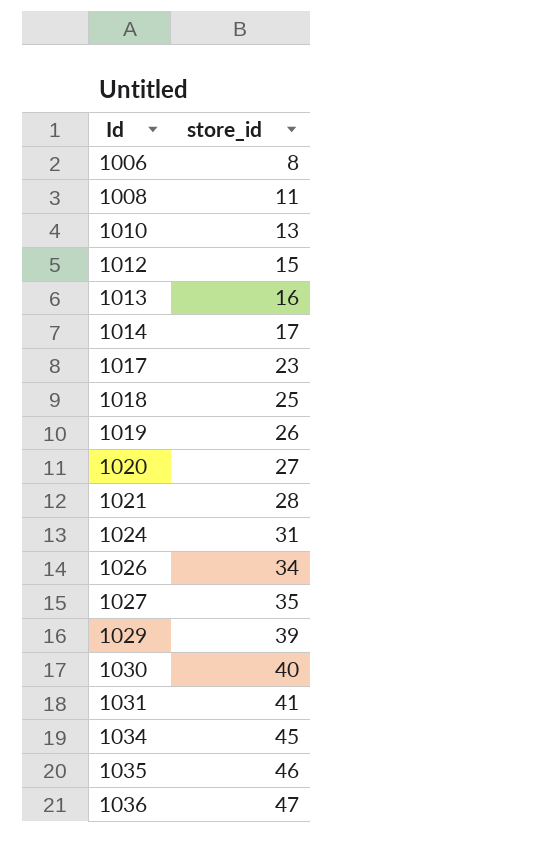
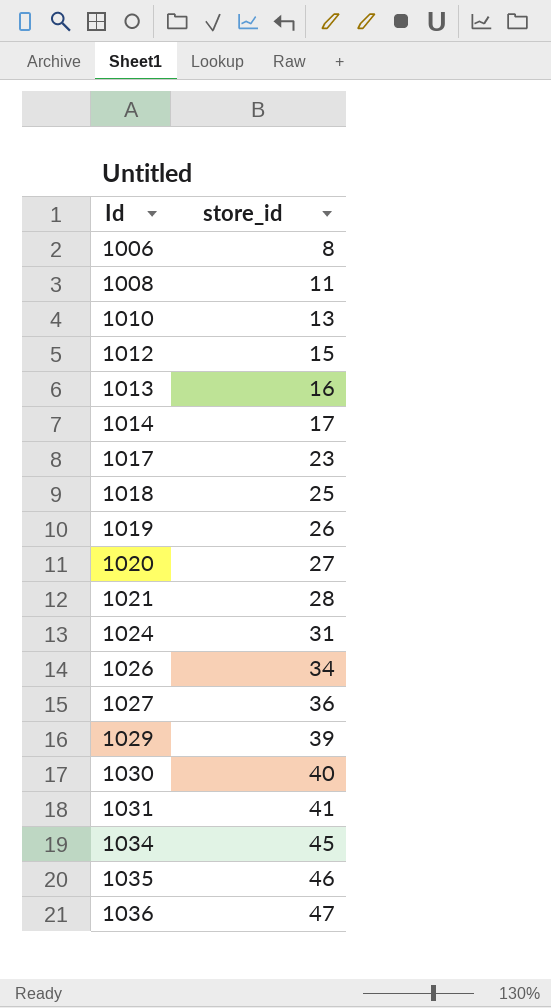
1027 | store_id: 35 -> 36

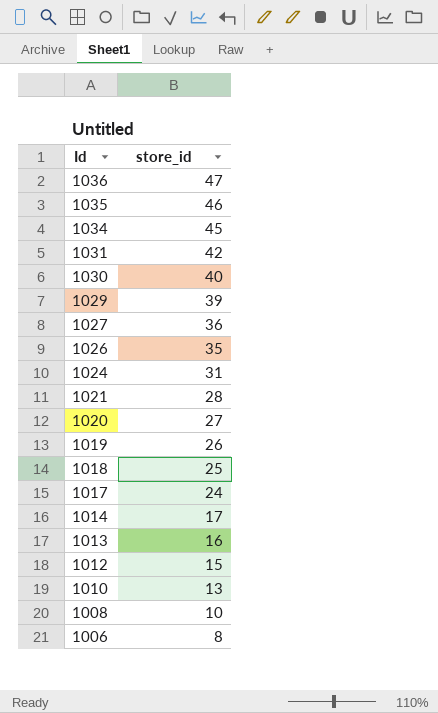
row order: Id ascending -> Id descending
1031 | store_id: 41 -> 42
1026 | store_id: 34 -> 35
1017 | store_id: 23 -> 24
1008 | store_id: 11 -> 10

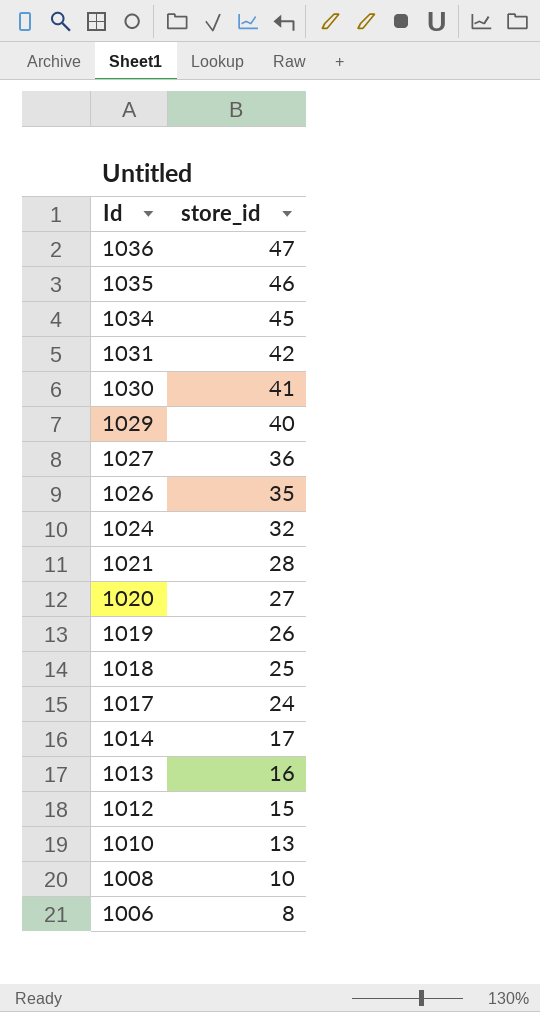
1030 | store_id: 40 -> 41
1029 | store_id: 39 -> 40
1024 | store_id: 31 -> 32

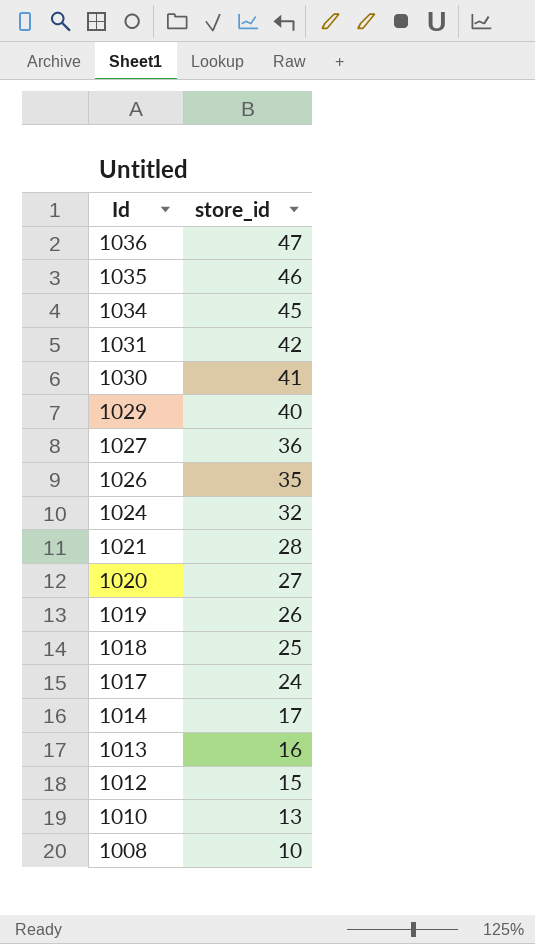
row 1006: 8 -> none

